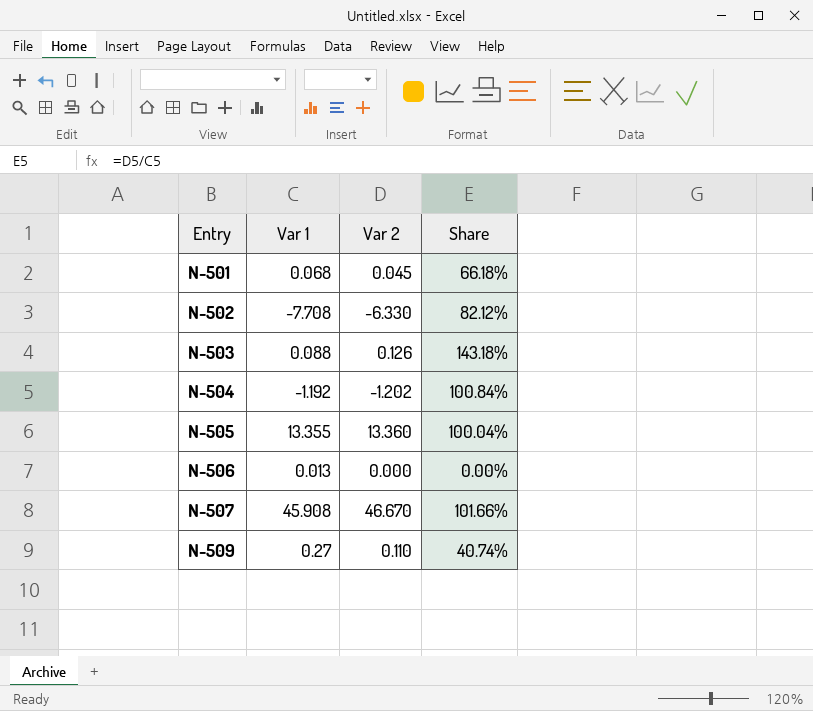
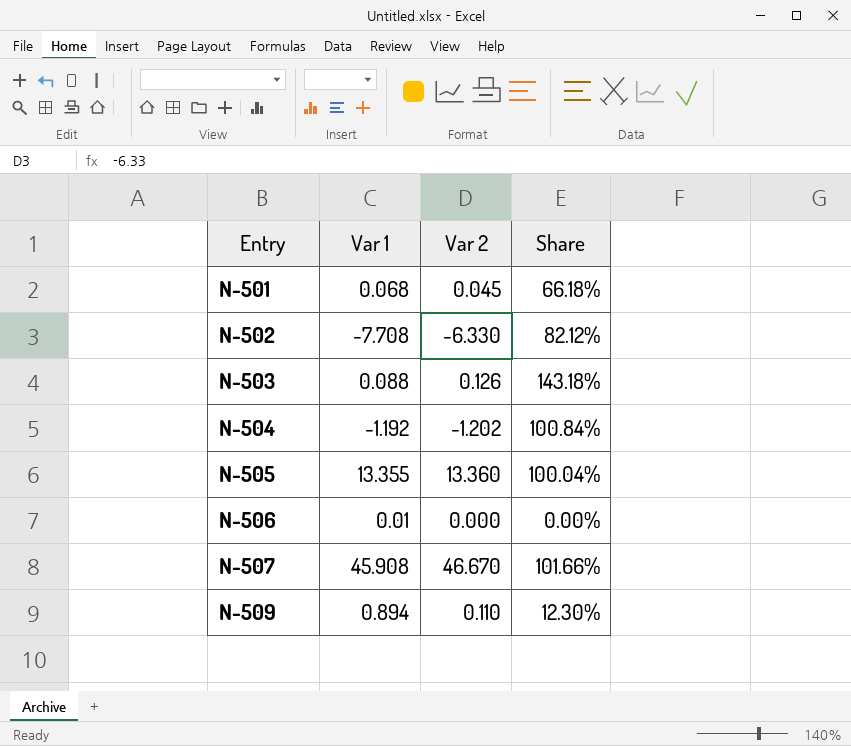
N-506 | Var 1: 0.013 -> 0.01
N-509 | Var 1: 0.27 -> 0.894
N-509 | Share: 40.74% -> 12.30%

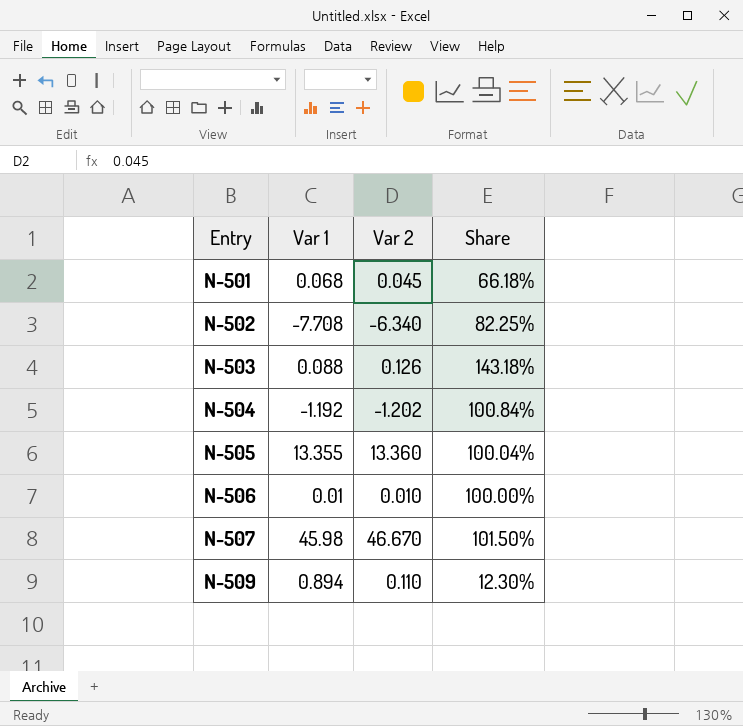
N-502 | Var 2: -6.330 -> -6.340
N-502 | Share: 82.12% -> 82.25%
N-506 | Var 2: 0.000 -> 0.010
N-506 | Share: 0.00% -> 100.00%
N-507 | Var 1: 45.908 -> 45.98
N-507 | Share: 101.66% -> 101.50%

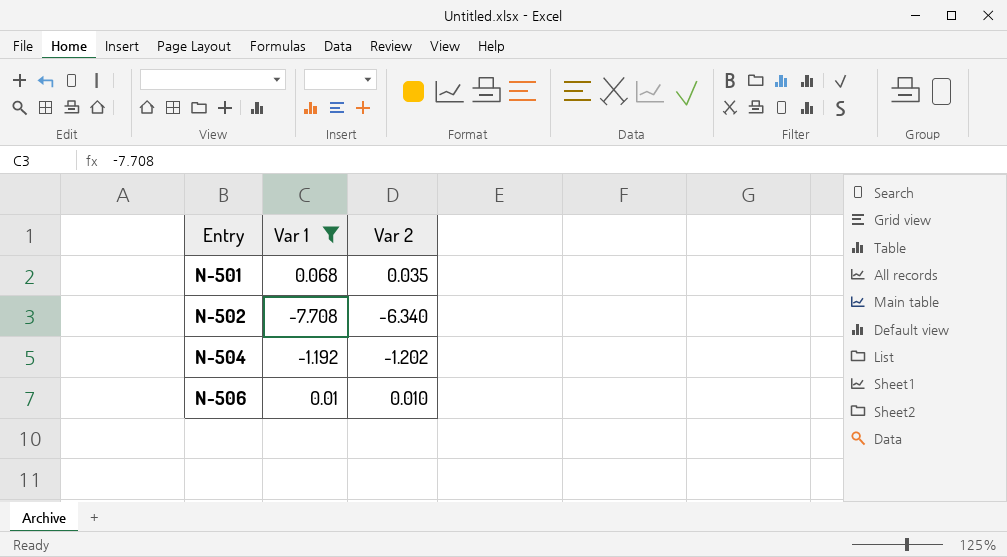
filter: none -> Var 1 <= 0.068
column Share | formula: [Var 2] / [Var 1] -> none
N-501 | Var 2: 0.045 -> 0.035

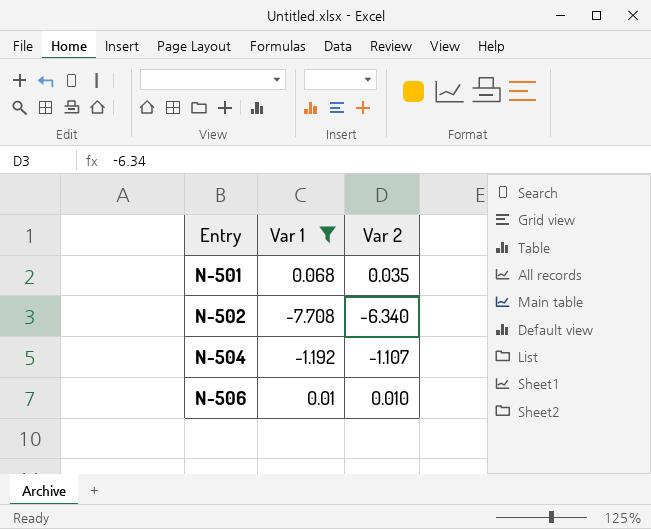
N-504 | Var 2: -1.202 -> -1.107

